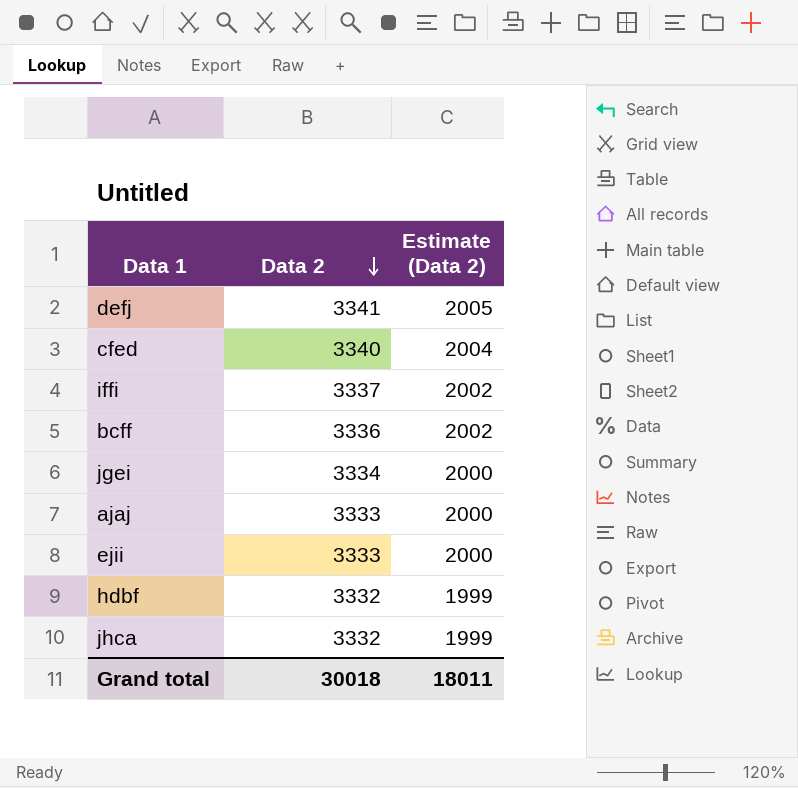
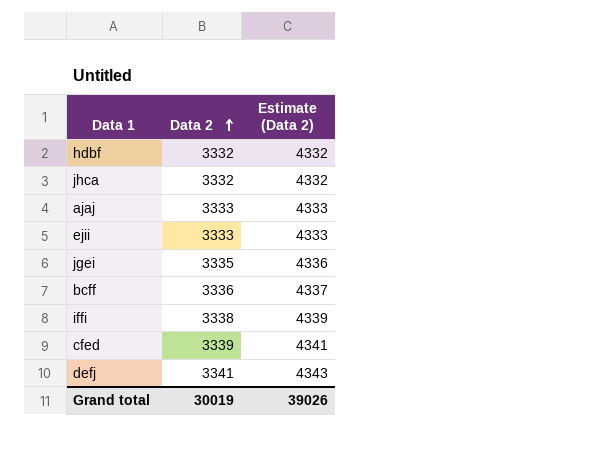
row order: Data 2 descending -> Data 2 ascending
column Estimate (Data 2) | formula: [Data 2] * 0.6 -> [Data 2] * 1.3
jgei | Data 2: 3334 -> 3335
iffi | Data 2: 3337 -> 3338
cfed | Data 2: 3340 -> 3339
Grand total | Data 2: 30018 -> 30019
Grand total | Estimate (Data 2): 18011 -> 39026

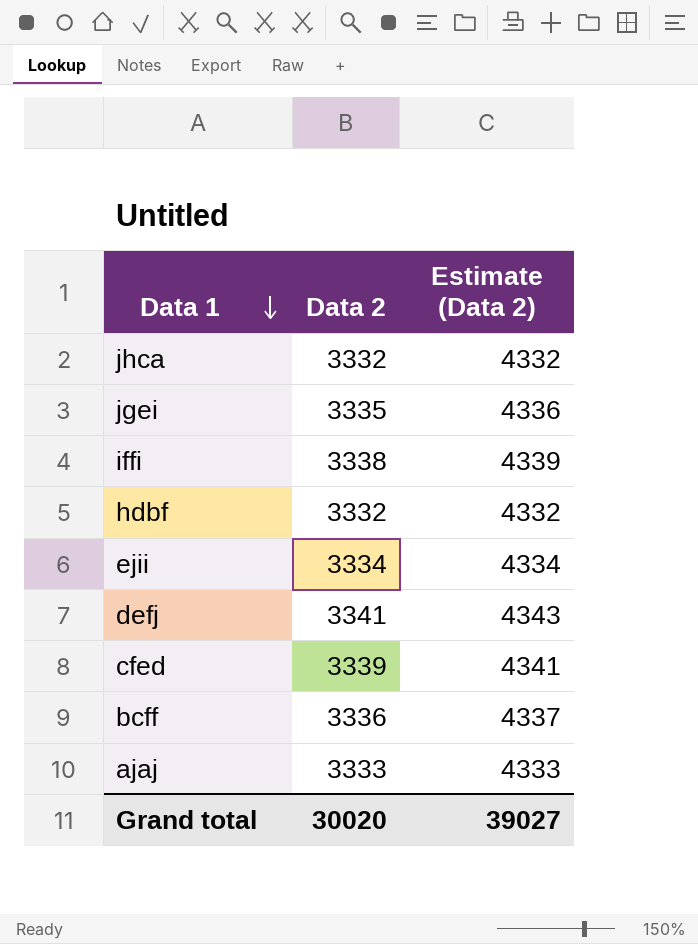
row order: Data 2 ascending -> Data 1 descending
ejii | Data 2: 3333 -> 3334
ejii | Estimate (Data 2): 4333 -> 4334
Grand total | Data 2: 30019 -> 30020
Grand total | Estimate (Data 2): 39026 -> 39027

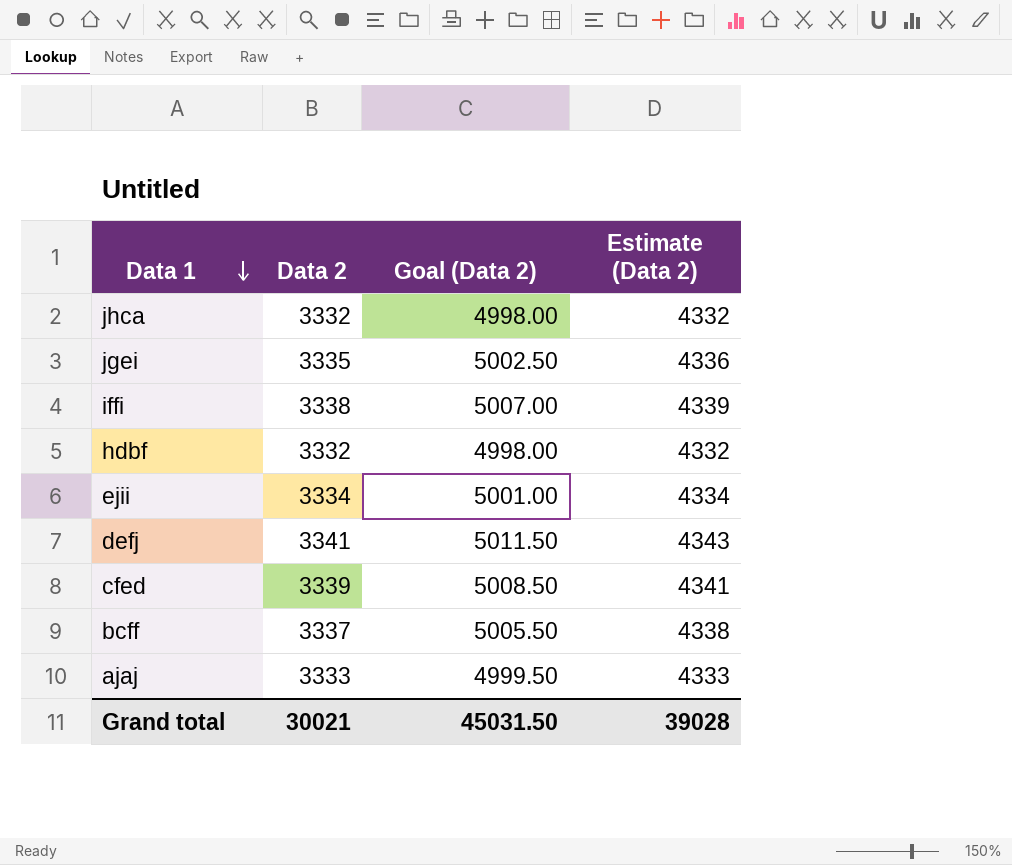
column Goal (Data 2) | formula: none -> [Data 2] * 1.5
bcff | Data 2: 3336 -> 3337
bcff | Estimate (Data 2): 4337 -> 4338
Grand total | Data 2: 30020 -> 30021
Grand total | Estimate (Data 2): 39027 -> 39028

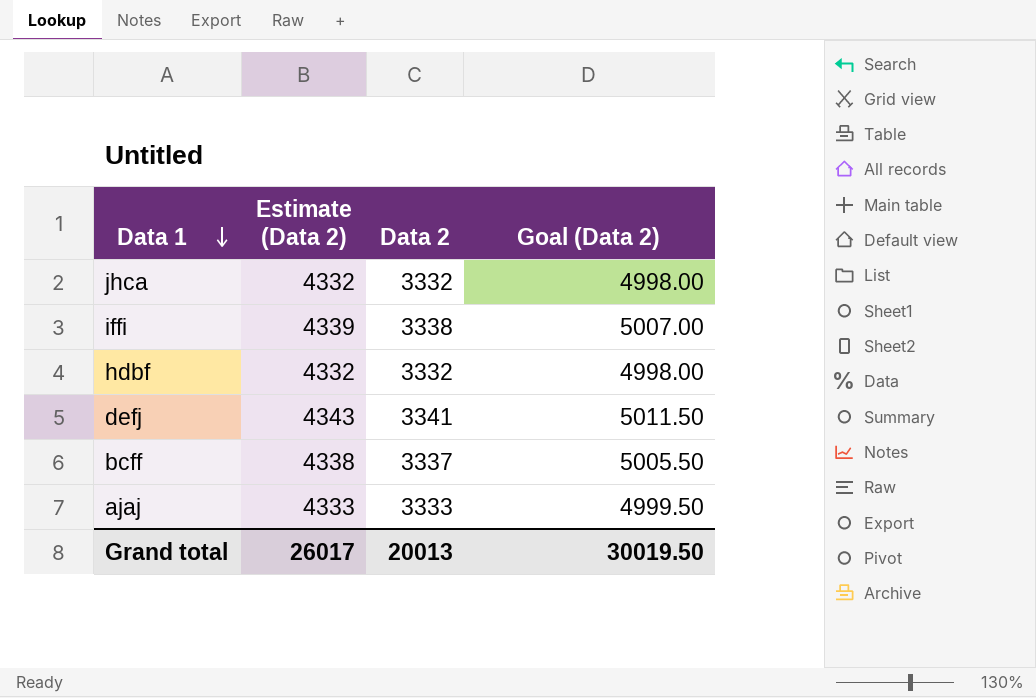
column Estimate (Data 2) | position: 4 -> 2
row jgei: 3335 | 5002.50 | 4336 -> none
row ejii: 3334 | 5001.00 | 4334 -> none
row cfed: 3339 | 5008.50 | 4341 -> none
Grand total | Estimate (Data 2): 39028 -> 26017
Grand total | Data 2: 30021 -> 20013
Grand total | Goal (Data 2): 45031.50 -> 30019.50

